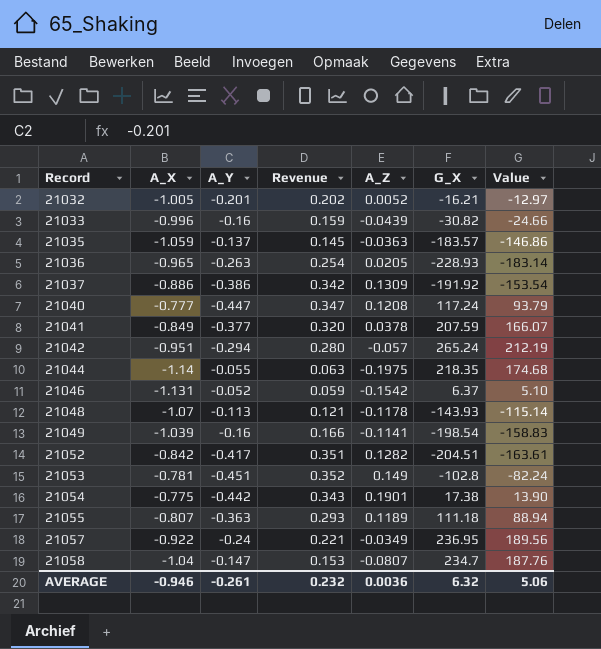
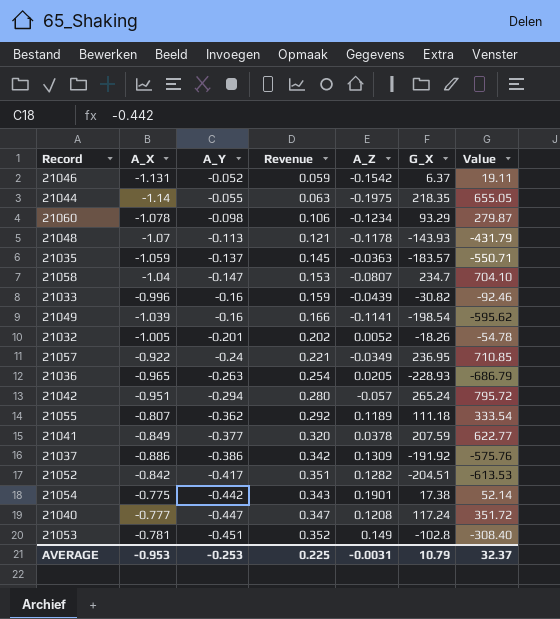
row order: Record ascending -> A_Y descending
column Value | formula: [G_X] * 0.8 -> [G_X] * 3
row 21060: none -> -1.078 | -0.098 | 0.106 | -0.1234 | 93.29 | 279.87
21032 | G_X: -16.21 -> -18.26
21055 | A_Y: -0.363 -> -0.362
21055 | Revenue: 0.293 -> 0.292
AVERAGE | A_X: -0.946 -> -0.953
AVERAGE | A_Y: -0.261 -> -0.253
AVERAGE | Revenue: 0.232 -> 0.225
AVERAGE | A_Z: 0.0036 -> -0.0031
AVERAGE | G_X: 6.32 -> 10.79
AVERAGE | Value: 5.06 -> 32.37

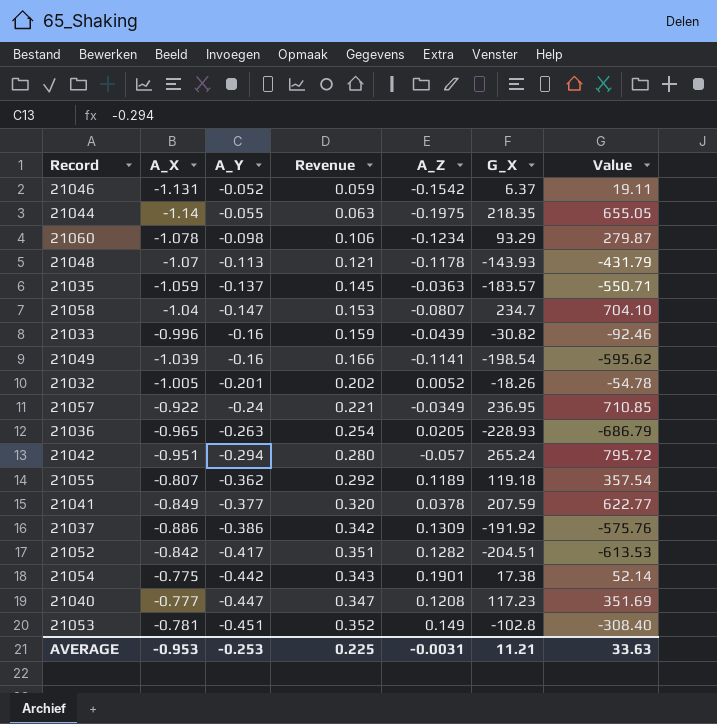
21055 | G_X: 111.18 -> 119.18
21055 | Value: 333.54 -> 357.54
21040 | G_X: 117.24 -> 117.23
21040 | Value: 351.72 -> 351.69
AVERAGE | G_X: 10.79 -> 11.21
AVERAGE | Value: 32.37 -> 33.63

